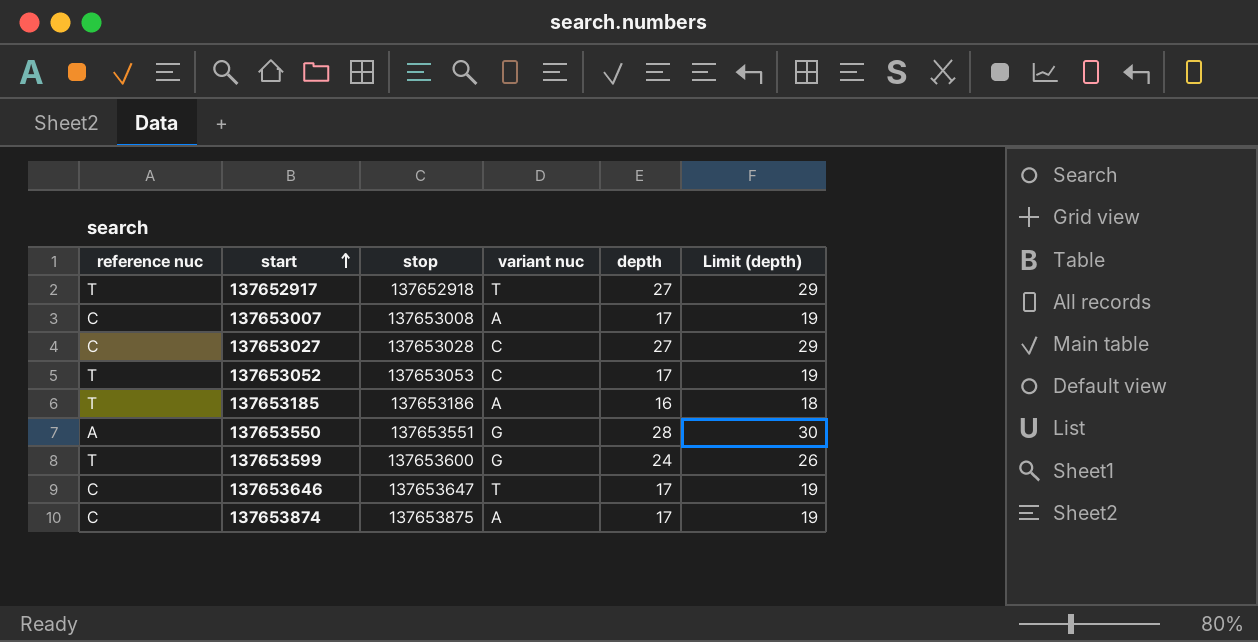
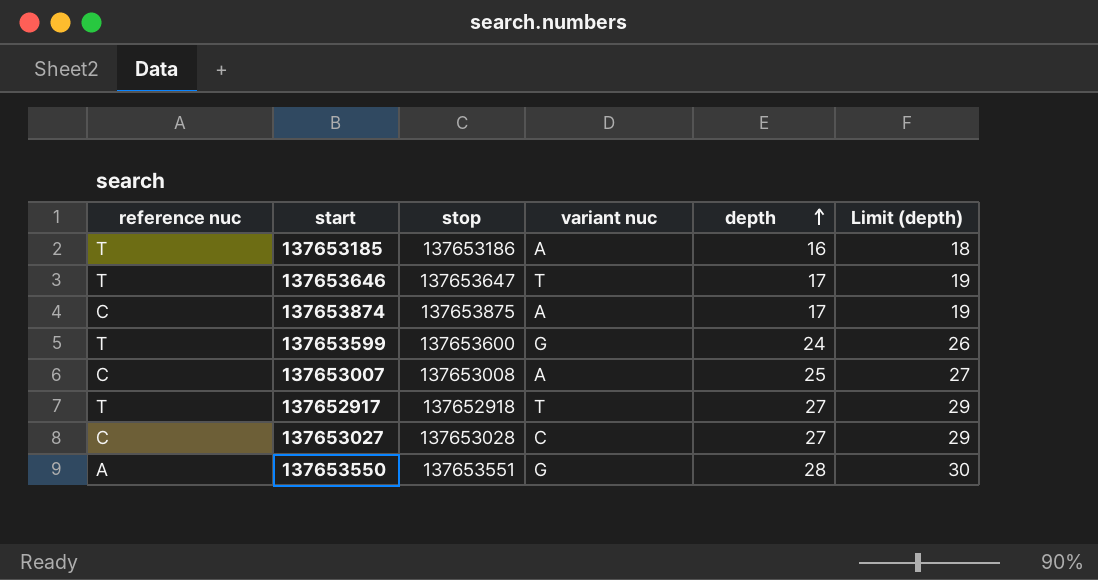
row order: start ascending -> depth ascending
row 137653052: T | 137653053 | C | 17 | 19 -> none
137653646 | reference nuc: C -> T
137653007 | depth: 17 -> 25
137653007 | Limit (depth): 19 -> 27

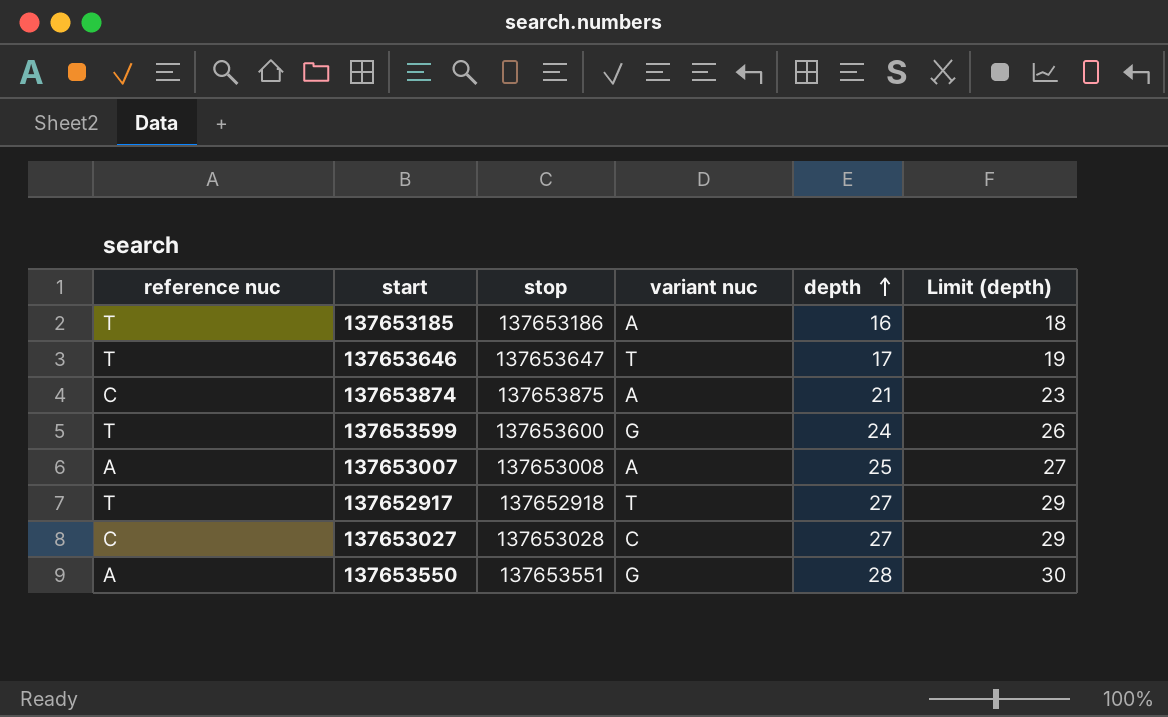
137653874 | depth: 17 -> 21
137653874 | Limit (depth): 19 -> 23
137653007 | reference nuc: C -> A

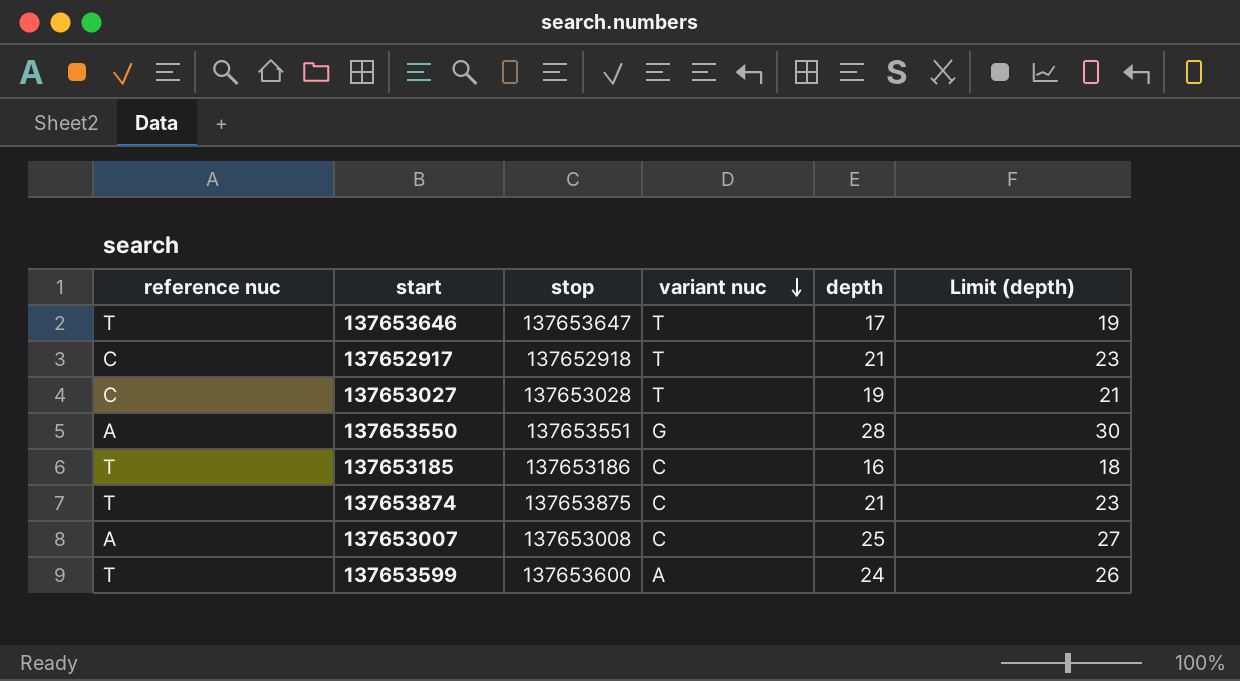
row order: depth ascending -> variant nuc descending
137652917 | reference nuc: T -> C
137652917 | depth: 27 -> 21
137652917 | Limit (depth): 29 -> 23
137653027 | variant nuc: C -> T
137653027 | depth: 27 -> 19
137653027 | Limit (depth): 29 -> 21
137653185 | variant nuc: A -> C
137653874 | reference nuc: C -> T
137653874 | variant nuc: A -> C
137653007 | variant nuc: A -> C
137653599 | variant nuc: G -> A

